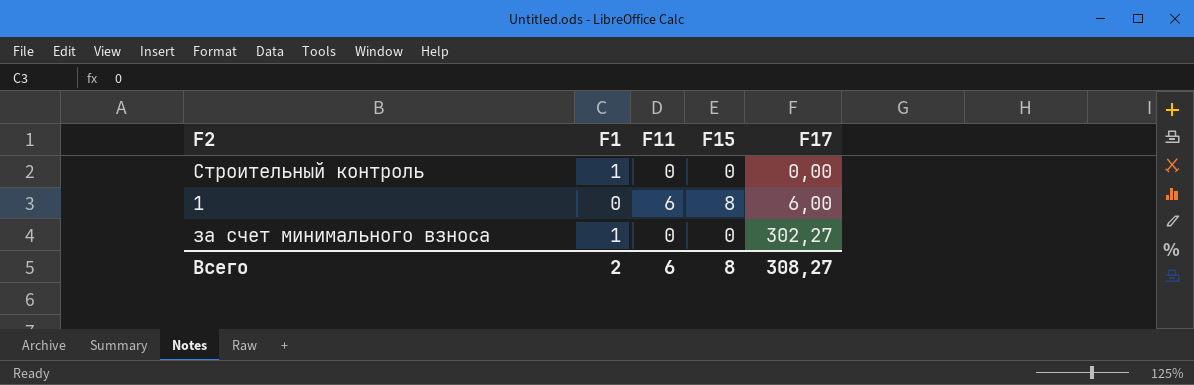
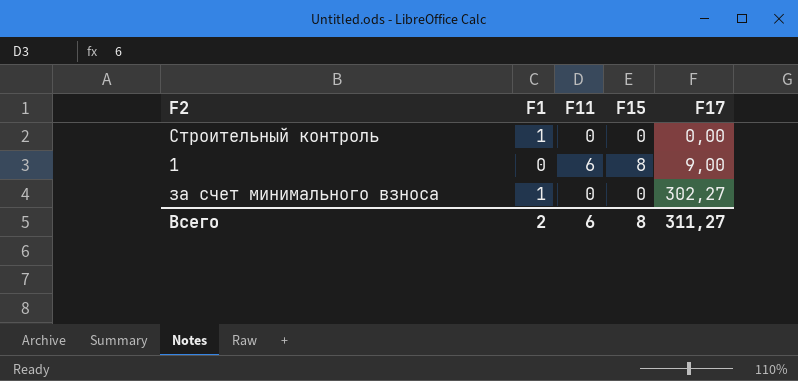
1 | F17: 6,00 -> 9,00
Всего | F17: 308,27 -> 311,27

